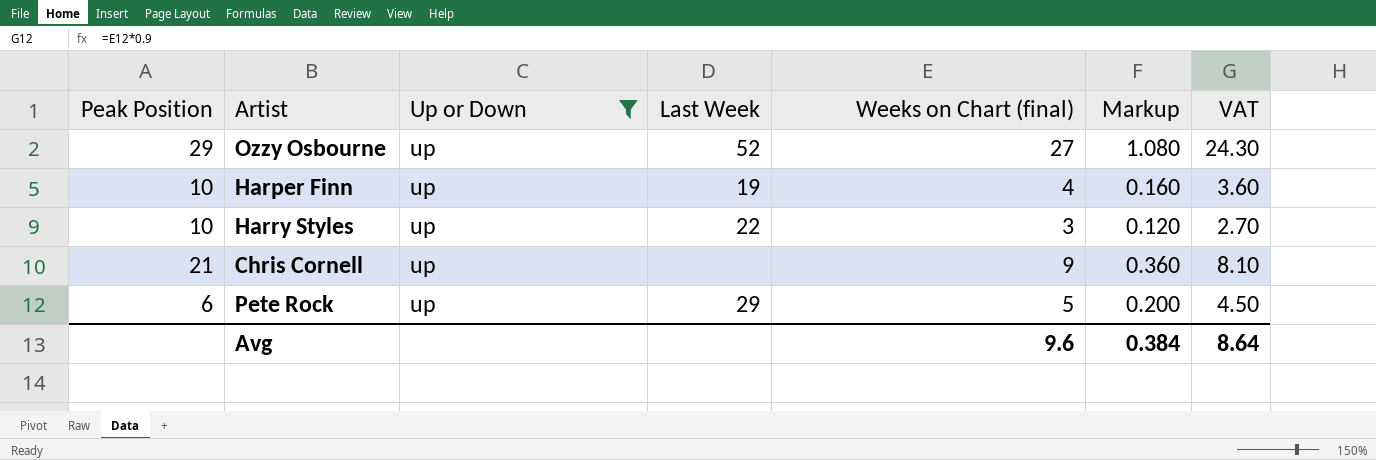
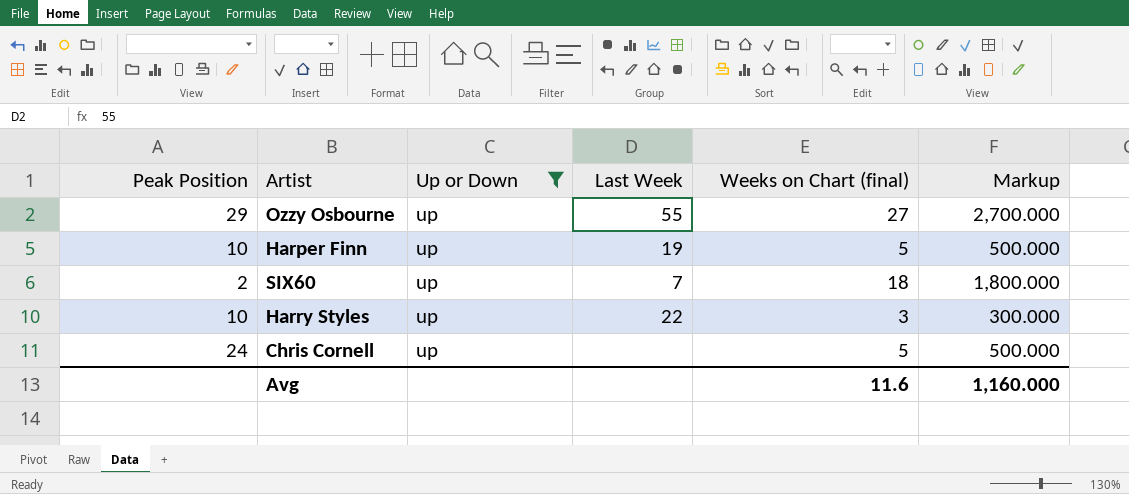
column VAT | formula: [Weeks on Chart (final)] * 0.9 -> none
column Markup | formula: [Weeks on Chart (final)] * 0.04 -> [Weeks on Chart (final)] * 100
row Pete Rock: 6 | up | 29 | 5 | 0.200 | 4.50 -> none
Ozzy Osbourne | Last Week: 52 -> 55
Harper Finn | Weeks on Chart (final): 4 -> 5
row SIX60: none -> 2 | up | 7 | 18 | 1,800.000
Chris Cornell | Peak Position: 21 -> 24
Chris Cornell | Weeks on Chart (final): 9 -> 5
Avg | Weeks on Chart (final): 9.6 -> 11.6
Avg | Markup: 0.384 -> 1,160.000

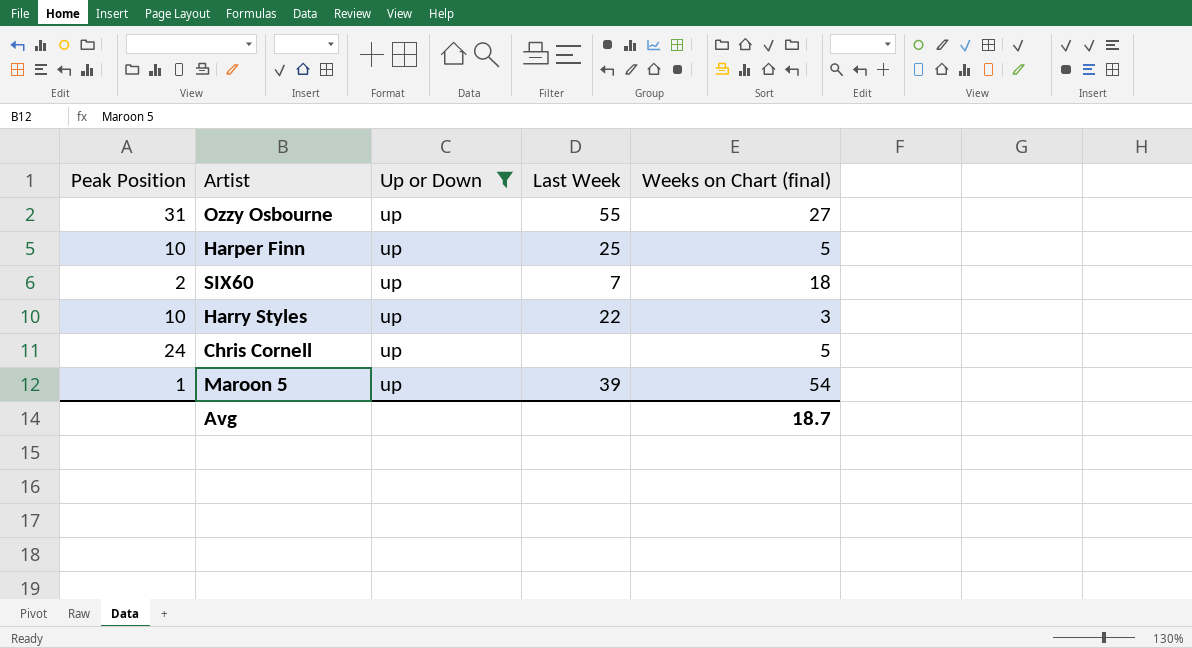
column Markup | formula: [Weeks on Chart (final)] * 100 -> none
Ozzy Osbourne | Peak Position: 29 -> 31
Harper Finn | Last Week: 19 -> 25
row Maroon 5: none -> 1 | up | 39 | 54
Avg | Weeks on Chart (final): 11.6 -> 18.7

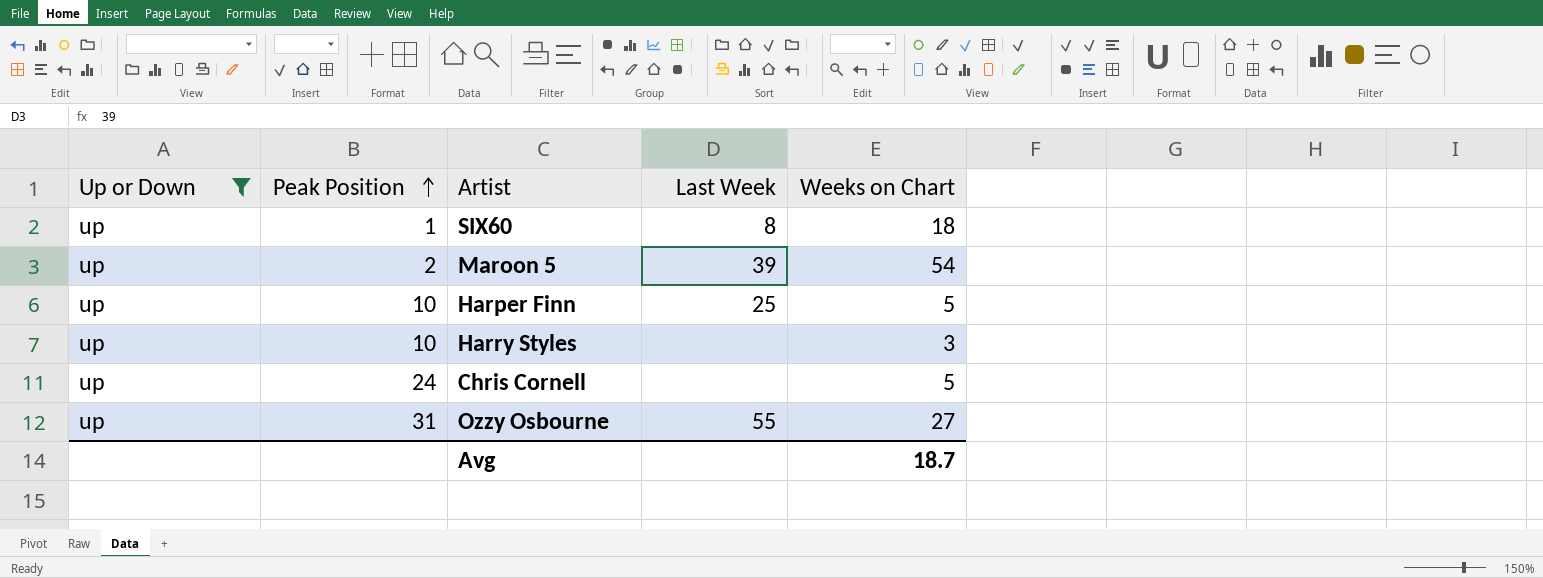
row order: none -> Peak Position ascending
column Up or Down | position: 3 -> 1
column name: Weeks on Chart (final) -> Weeks on Chart
SIX60 | Peak Position: 2 -> 1
SIX60 | Last Week: 7 -> 8
Maroon 5 | Peak Position: 1 -> 2
Harry Styles | Last Week: 22 -> none

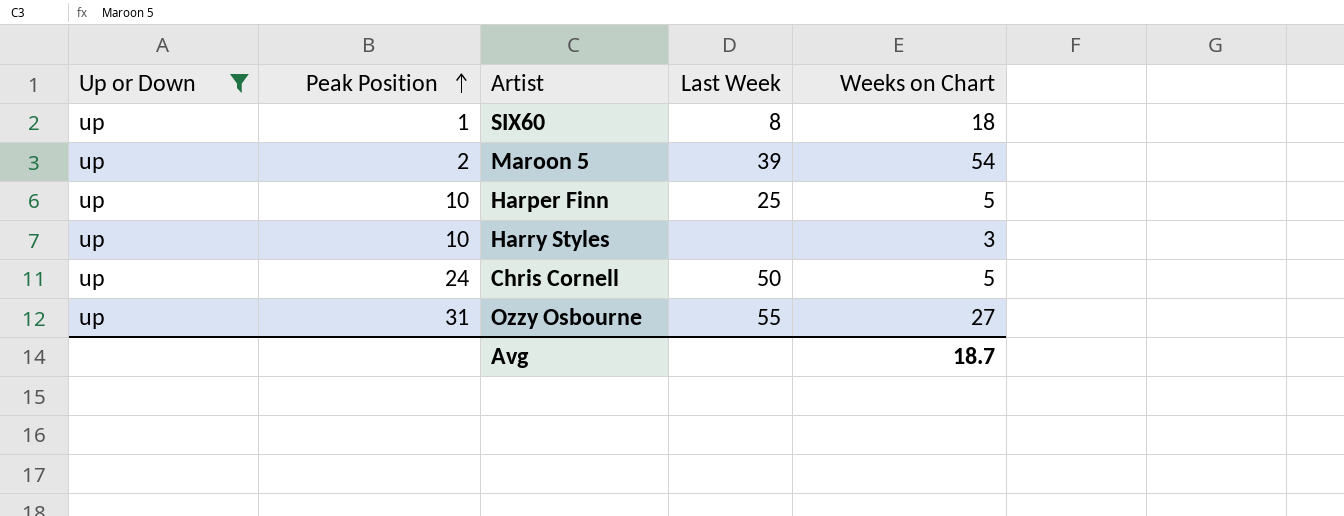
Chris Cornell | Last Week: none -> 50

